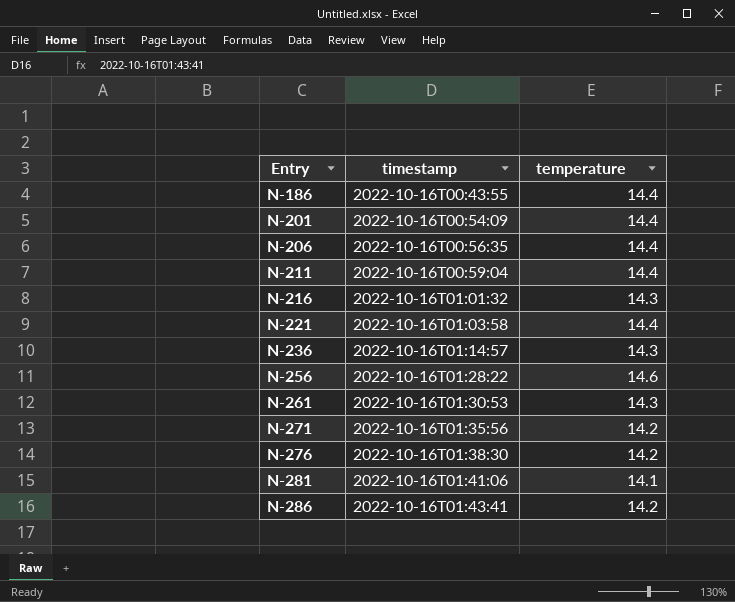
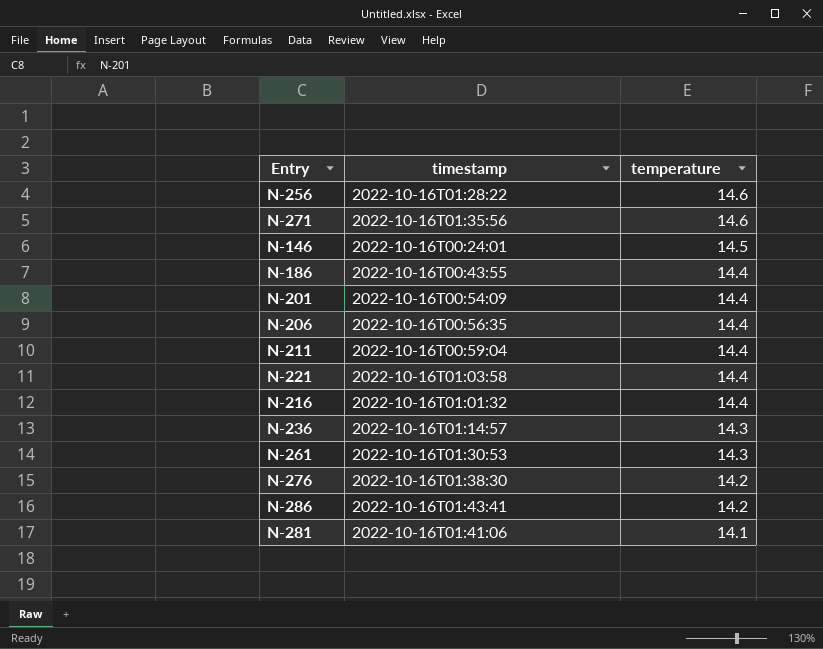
row order: Entry ascending -> temperature descending
N-271 | temperature: 14.2 -> 14.6
row N-146: none -> 2022-10-16T00:24:01 | 14.5
N-216 | temperature: 14.3 -> 14.4

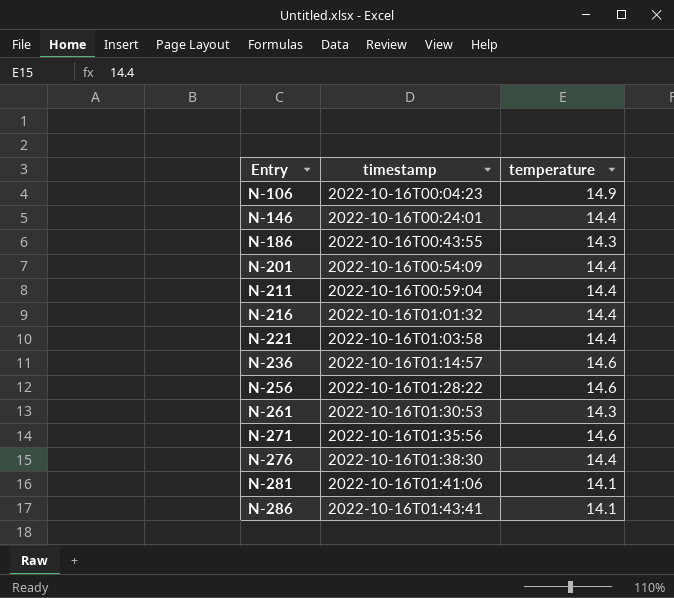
row order: temperature descending -> Entry ascending
row N-206: 2022-10-16T00:56:35 | 14.4 -> none
row N-106: none -> 2022-10-16T00:04:23 | 14.9
N-146 | temperature: 14.5 -> 14.4
N-186 | temperature: 14.4 -> 14.3
N-236 | temperature: 14.3 -> 14.6
N-276 | temperature: 14.2 -> 14.4
N-286 | temperature: 14.2 -> 14.1

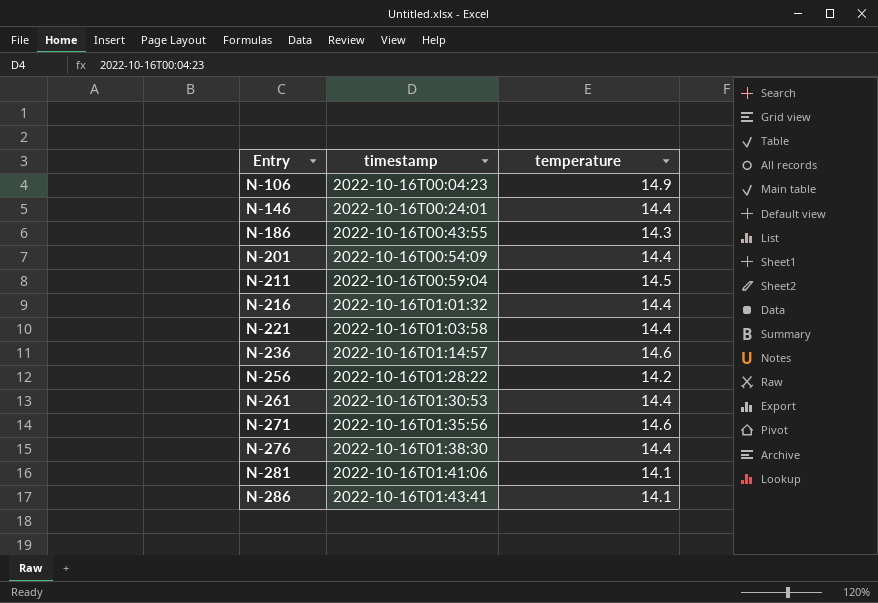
N-211 | temperature: 14.4 -> 14.5
N-256 | temperature: 14.6 -> 14.2
N-261 | temperature: 14.3 -> 14.4

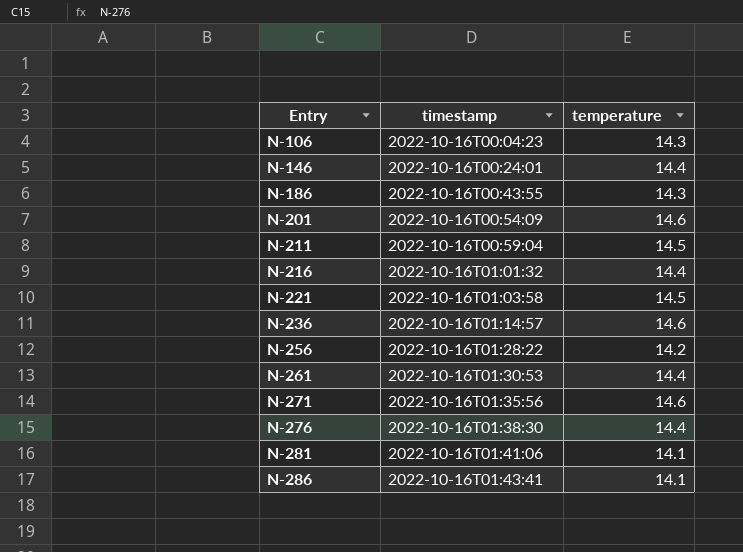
N-106 | temperature: 14.9 -> 14.3
N-201 | temperature: 14.4 -> 14.6
N-221 | temperature: 14.4 -> 14.5

